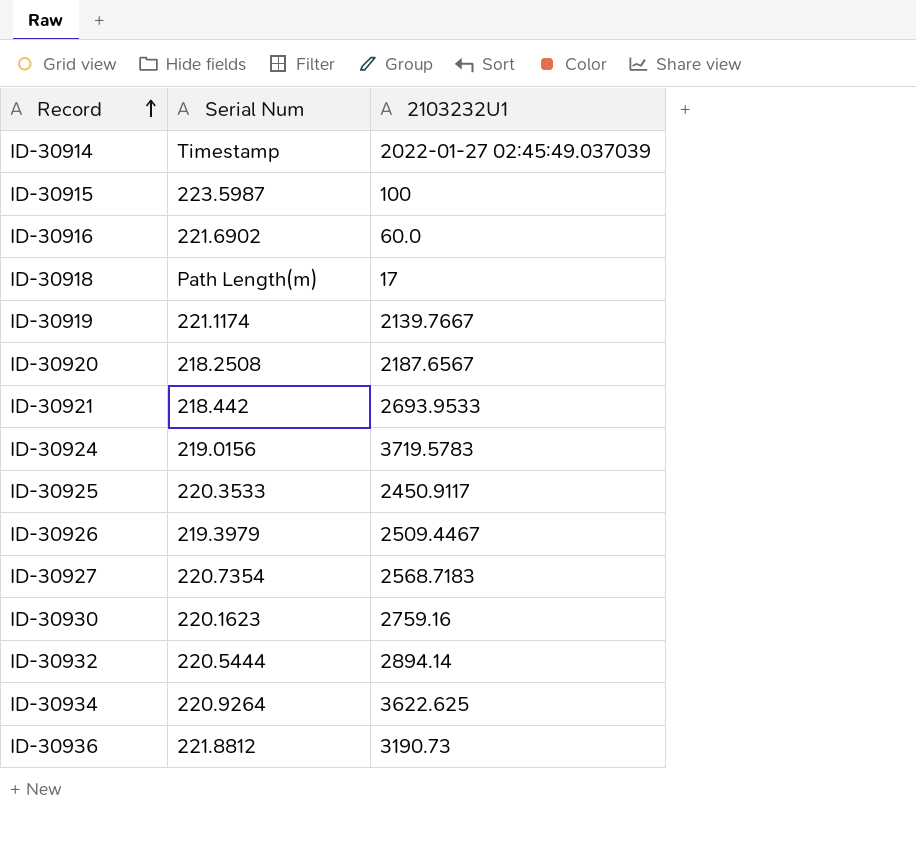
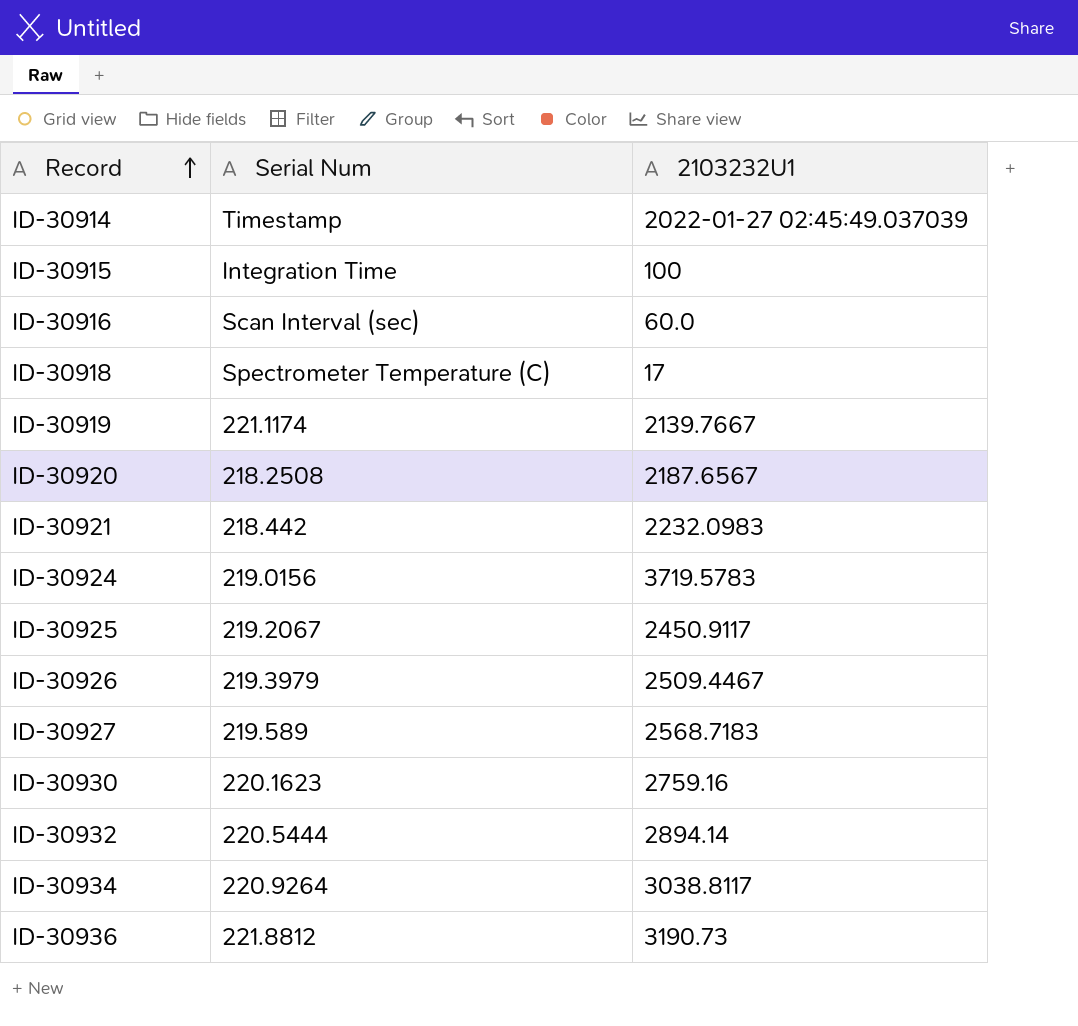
ID-30915 | Serial Num: 223.5987 -> Integration Time
ID-30916 | Serial Num: 221.6902 -> Scan Interval (sec)
ID-30918 | Serial Num: Path Length(m) -> Spectrometer Temperature (C)
ID-30921 | 2103232U1: 2693.9533 -> 2232.0983
ID-30925 | Serial Num: 220.3533 -> 219.2067
ID-30927 | Serial Num: 220.7354 -> 219.589
ID-30934 | 2103232U1: 3622.625 -> 3038.8117

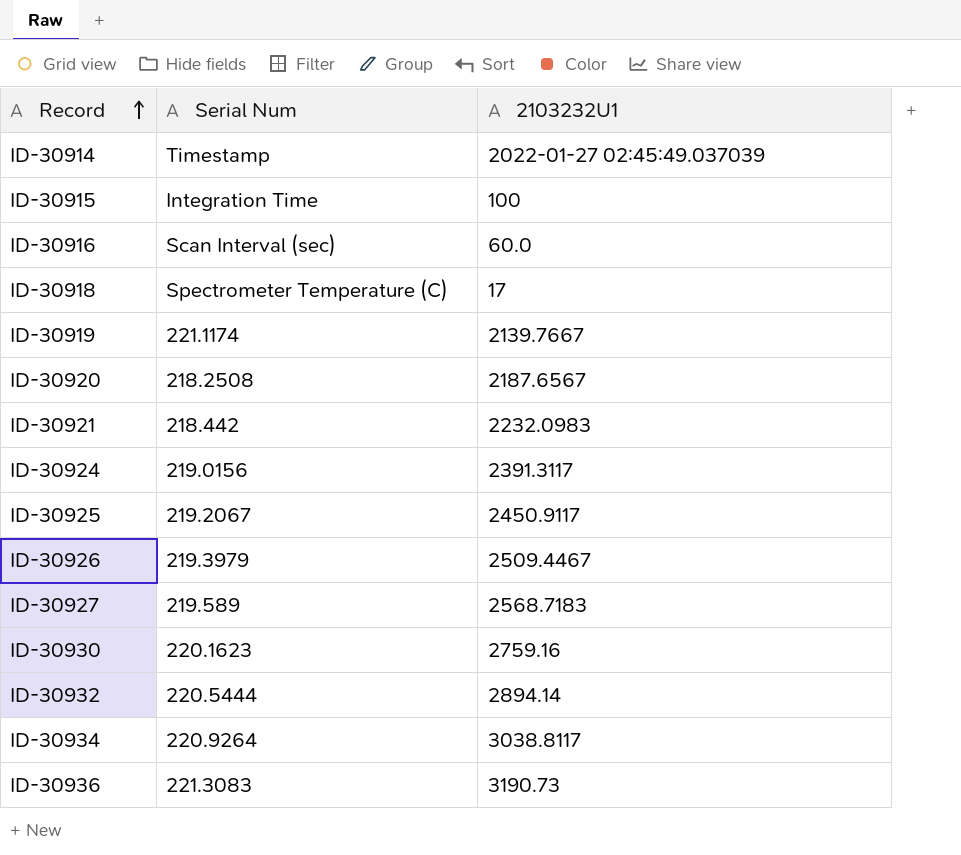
ID-30924 | 2103232U1: 3719.5783 -> 2391.3117
ID-30936 | Serial Num: 221.8812 -> 221.3083

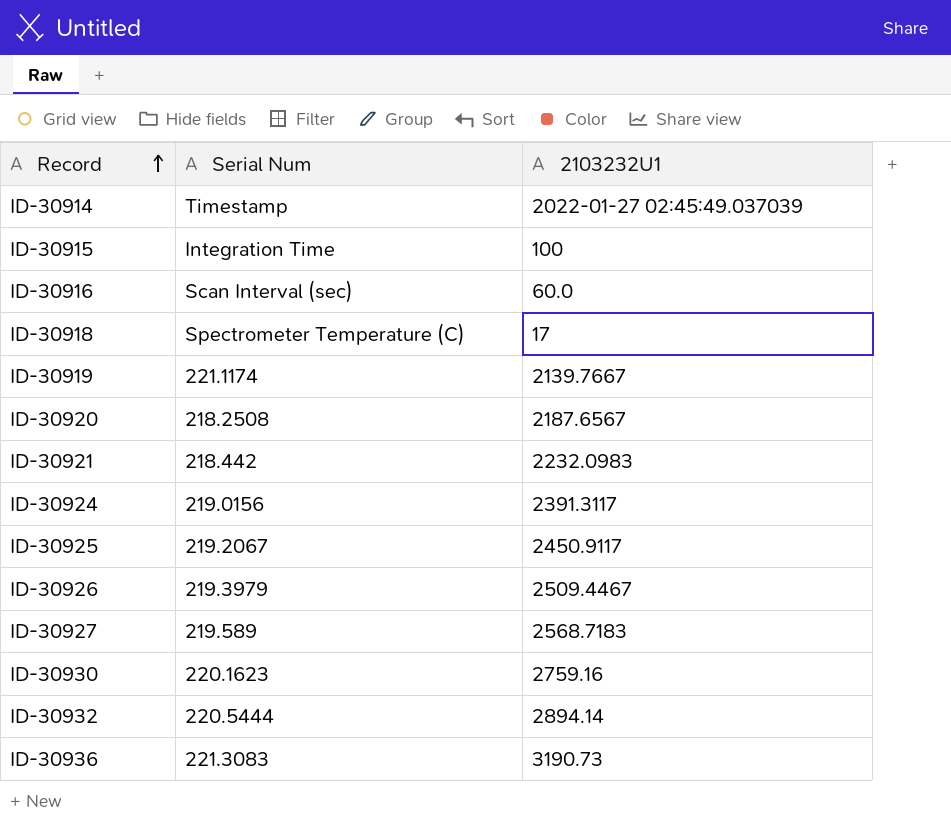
row ID-30934: 220.9264 | 3038.8117 -> none

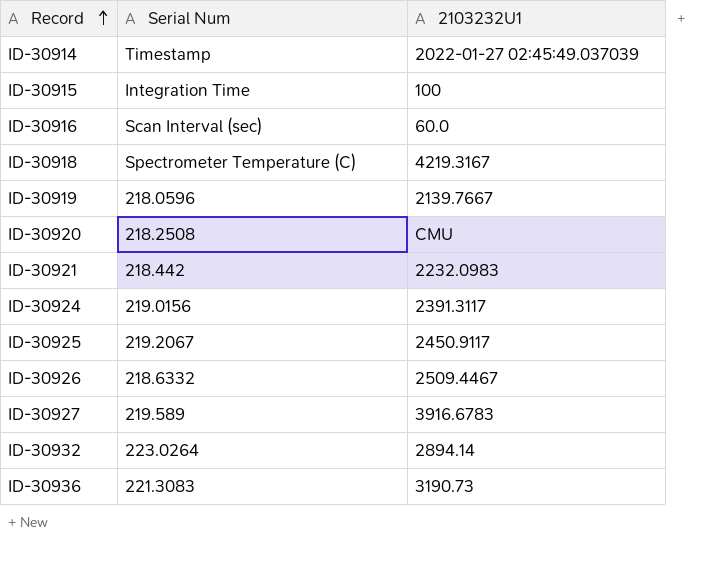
row ID-30930: 220.1623 | 2759.16 -> none
ID-30918 | 2103232U1: 17 -> 4219.3167
ID-30919 | Serial Num: 221.1174 -> 218.0596
ID-30920 | 2103232U1: 2187.6567 -> CMU
ID-30926 | Serial Num: 219.3979 -> 218.6332
ID-30927 | 2103232U1: 2568.7183 -> 3916.6783
ID-30932 | Serial Num: 220.5444 -> 223.0264

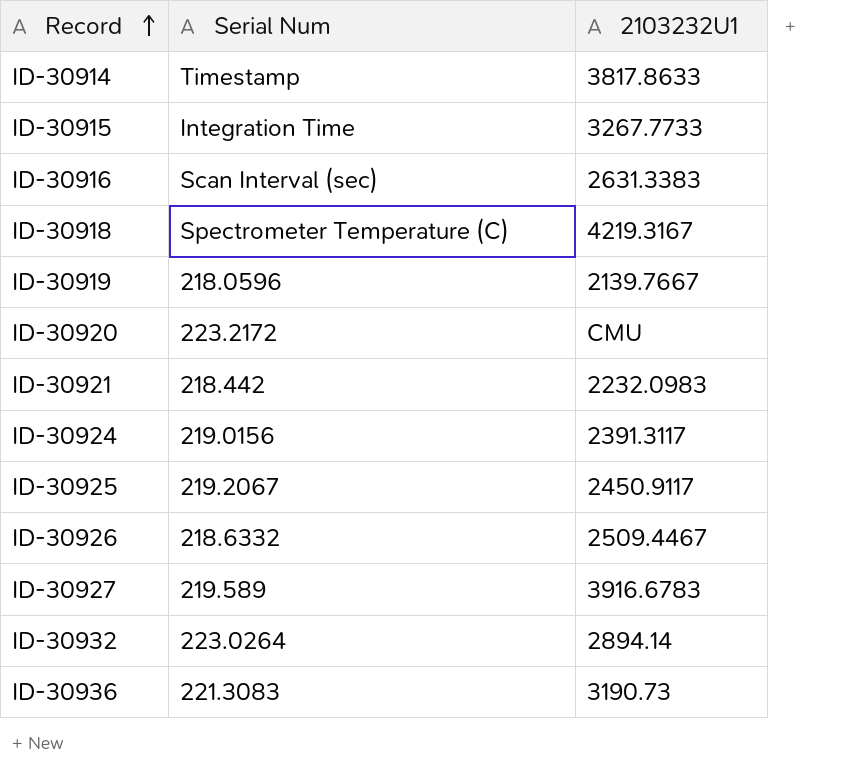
ID-30914 | 2103232U1: 2022-01-27 02:45:49.037039 -> 3817.8633
ID-30915 | 2103232U1: 100 -> 3267.7733
ID-30916 | 2103232U1: 60.0 -> 2631.3383
ID-30920 | Serial Num: 218.2508 -> 223.2172

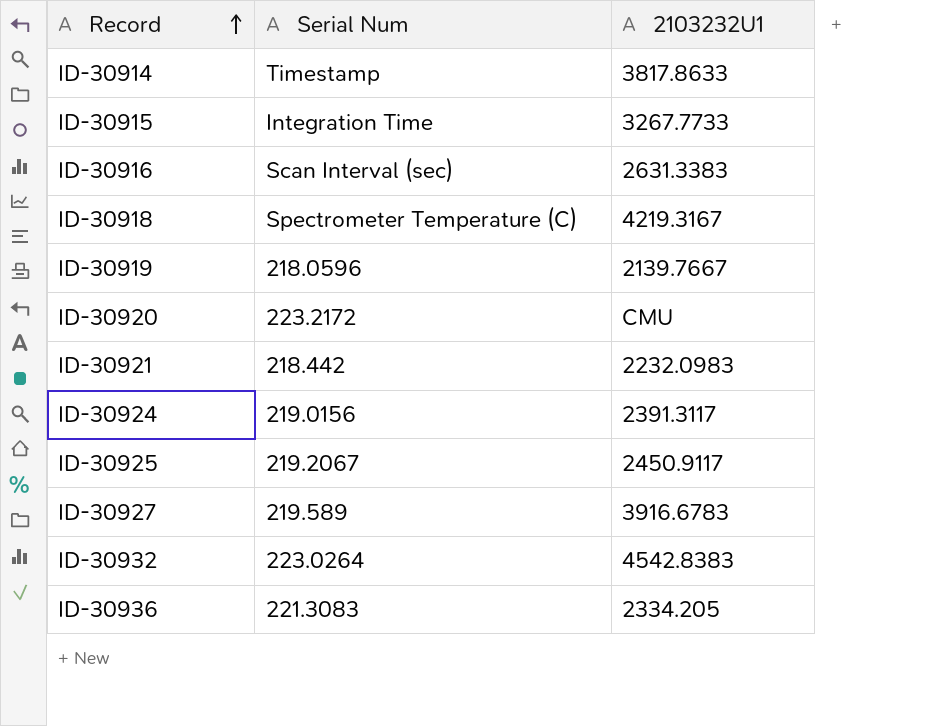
row ID-30926: 218.6332 | 2509.4467 -> none
ID-30932 | 2103232U1: 2894.14 -> 4542.8383
ID-30936 | 2103232U1: 3190.73 -> 2334.205

